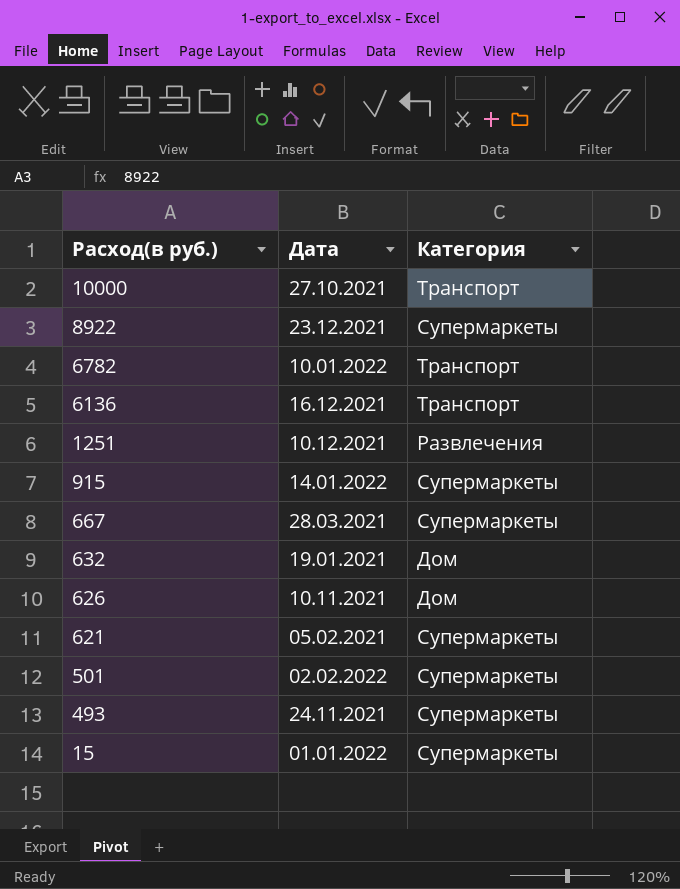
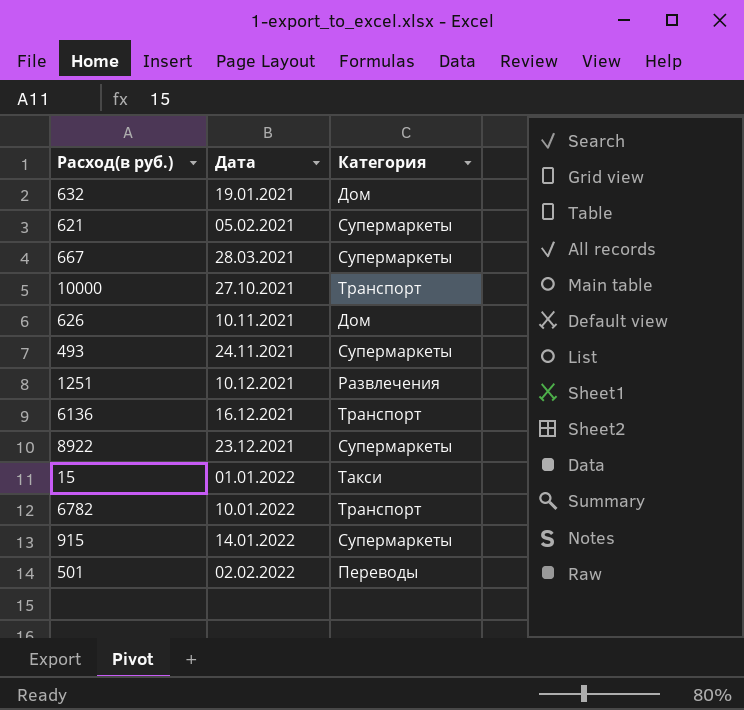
row order: Расход(в руб.) descending -> Дата ascending
15 | Категория: Супермаркеты -> Такси
501 | Категория: Супермаркеты -> Переводы

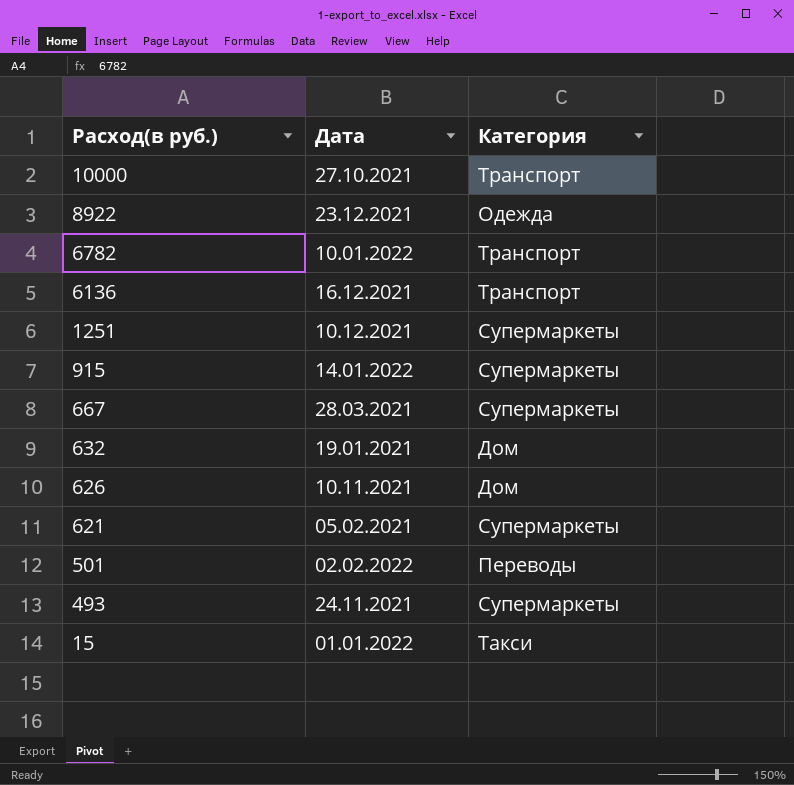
row order: Дата ascending -> Расход(в руб.) descending
8922 | Категория: Супермаркеты -> Одежда
1251 | Категория: Развлечения -> Супермаркеты

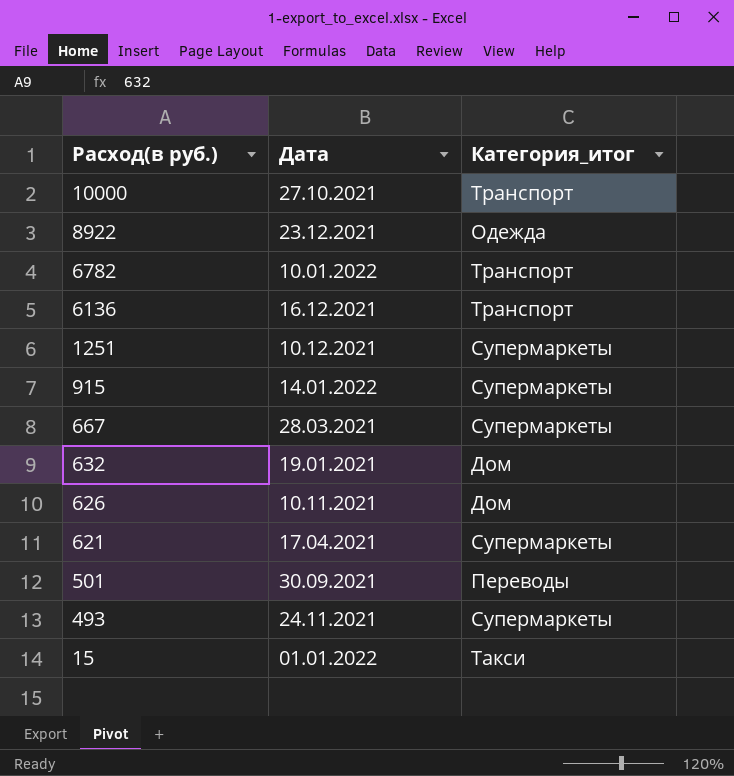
column name: Категория -> Категория_итог
621 | Дата: 05.02.2021 -> 17.04.2021
501 | Дата: 02.02.2022 -> 30.09.2021

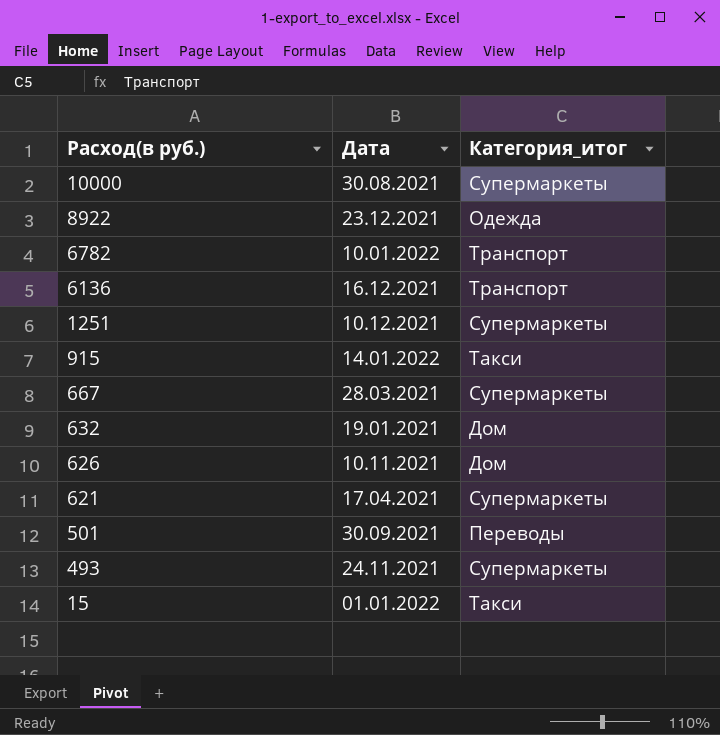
10000 | Дата: 27.10.2021 -> 30.08.2021
10000 | Категория_итог: Транспорт -> Супермаркеты
915 | Категория_итог: Супермаркеты -> Такси

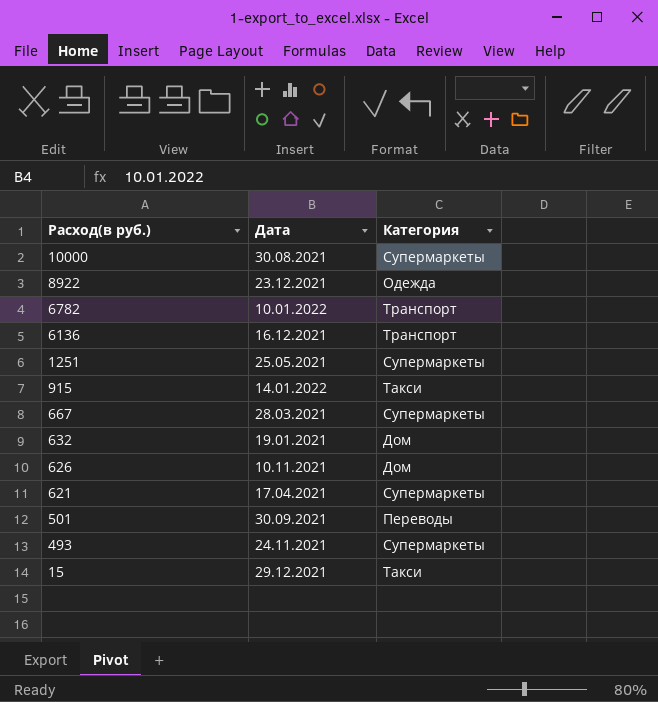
column name: Категория_итог -> Категория
1251 | Дата: 10.12.2021 -> 25.05.2021
15 | Дата: 01.01.2022 -> 29.12.2021

